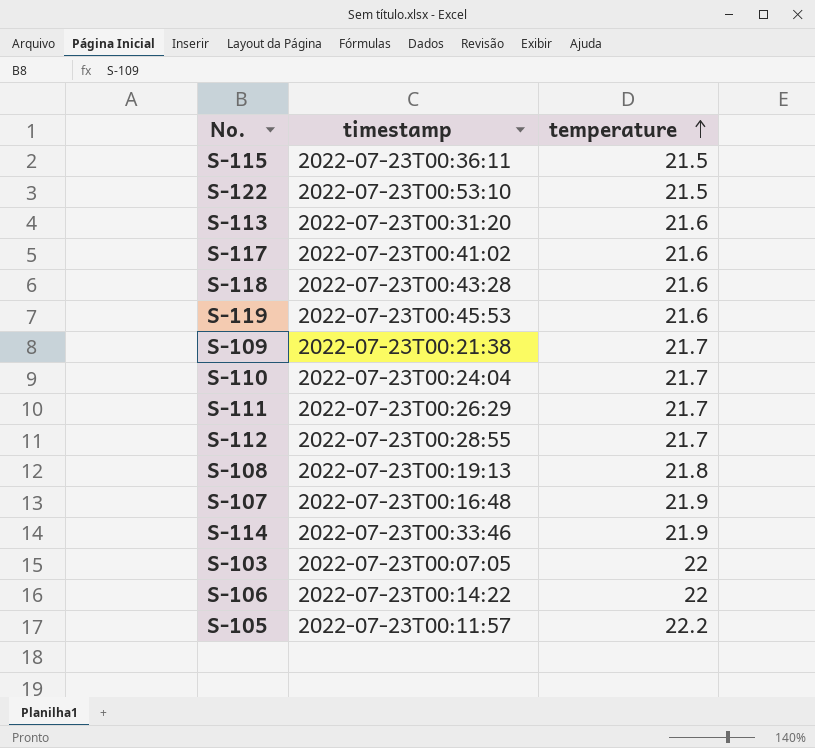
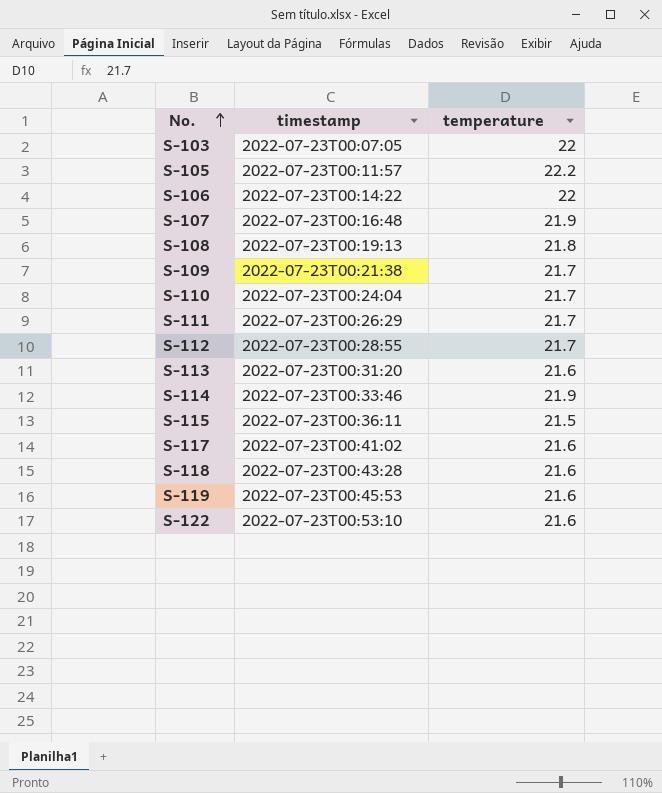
row order: temperature ascending -> No. ascending
S-122 | temperature: 21.5 -> 21.6

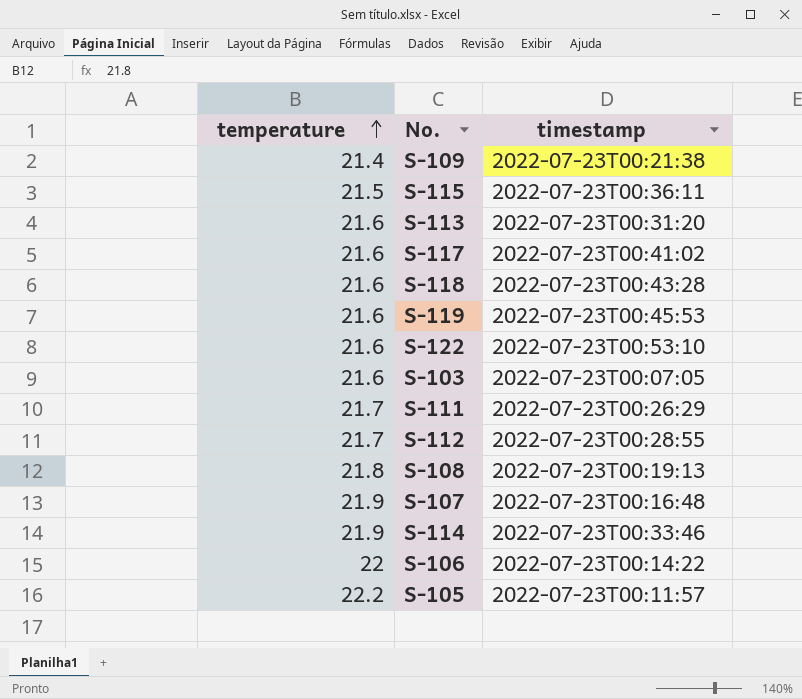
row order: No. ascending -> temperature ascending
column temperature | position: 3 -> 1
row S-110: 2022-07-23T00:24:04 | 21.7 -> none
S-109 | temperature: 21.7 -> 21.4
S-103 | temperature: 22 -> 21.6

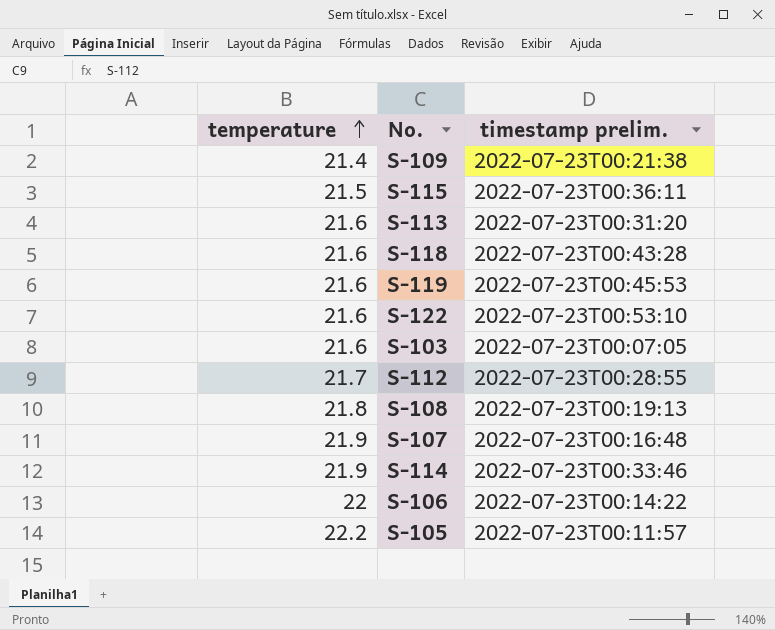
column name: timestamp -> timestamp prelim.
row S-117: 21.6 | 2022-07-23T00:41:02 -> none
row S-111: 21.7 | 2022-07-23T00:26:29 -> none

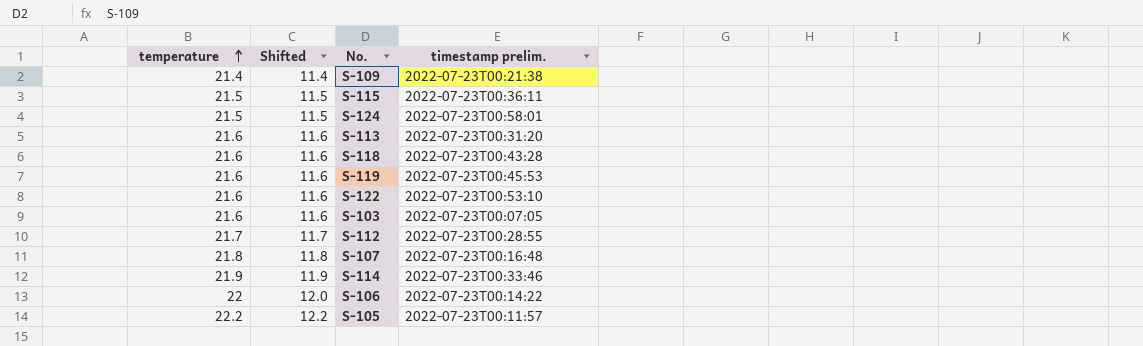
column Shifted | formula: none -> [temperature] - 10
row S-108: 21.8 | 2022-07-23T00:19:13 -> none
row S-124: none -> 21.5 | 11.5 | 2022-07-23T00:58:01
S-107 | temperature: 21.9 -> 21.8

